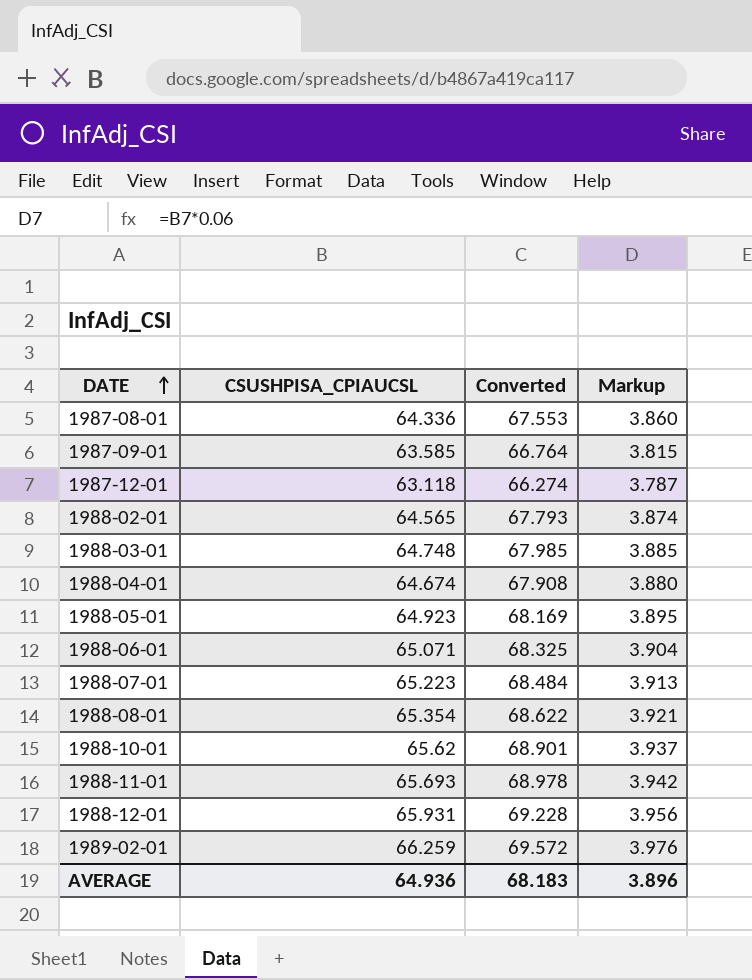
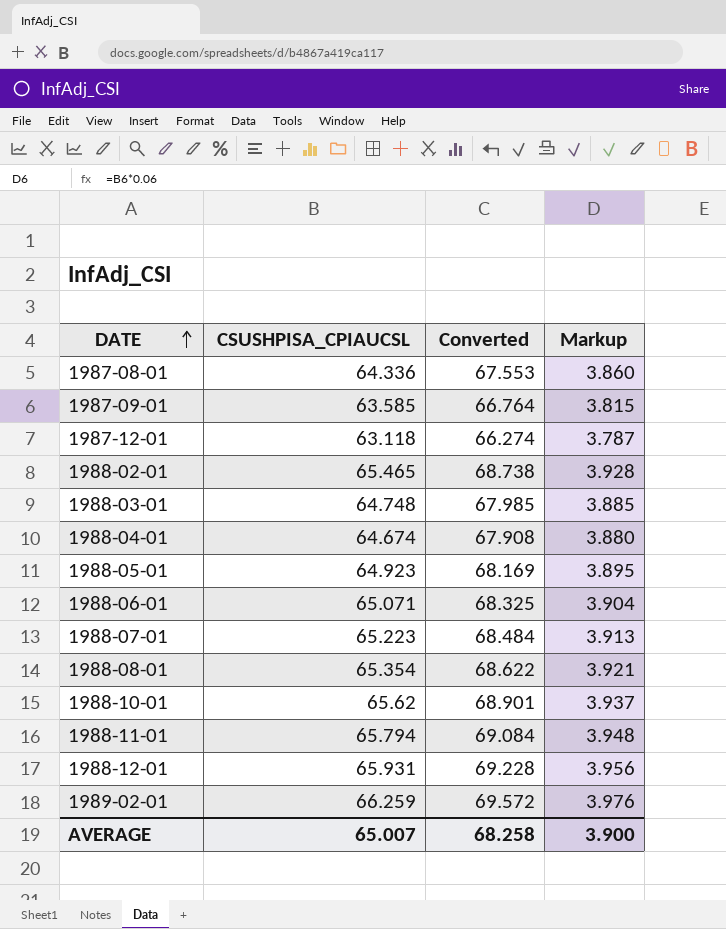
1988-02-01 | CSUSHPISA_CPIAUCSL: 64.565 -> 65.465
1988-02-01 | Converted: 67.793 -> 68.738
1988-02-01 | Markup: 3.874 -> 3.928
1988-11-01 | CSUSHPISA_CPIAUCSL: 65.693 -> 65.794
1988-11-01 | Converted: 68.978 -> 69.084
1988-11-01 | Markup: 3.942 -> 3.948
AVERAGE | CSUSHPISA_CPIAUCSL: 64.936 -> 65.007
AVERAGE | Converted: 68.183 -> 68.258
AVERAGE | Markup: 3.896 -> 3.900

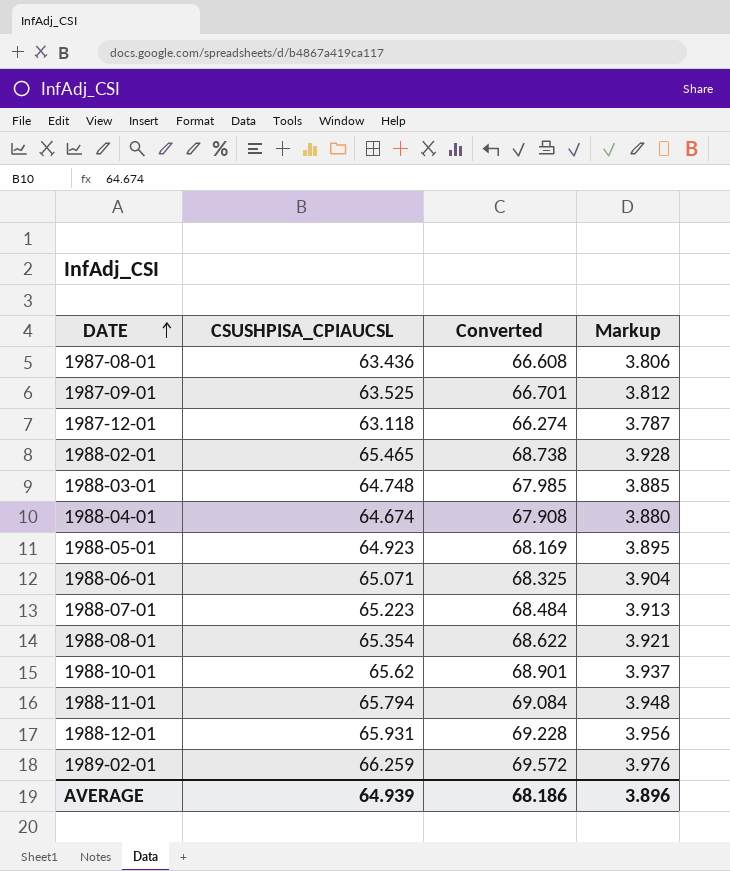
1987-08-01 | CSUSHPISA_CPIAUCSL: 64.336 -> 63.436
1987-08-01 | Converted: 67.553 -> 66.608
1987-08-01 | Markup: 3.860 -> 3.806
1987-09-01 | CSUSHPISA_CPIAUCSL: 63.585 -> 63.525
1987-09-01 | Converted: 66.764 -> 66.701
1987-09-01 | Markup: 3.815 -> 3.812
AVERAGE | CSUSHPISA_CPIAUCSL: 65.007 -> 64.939
AVERAGE | Converted: 68.258 -> 68.186
AVERAGE | Markup: 3.900 -> 3.896

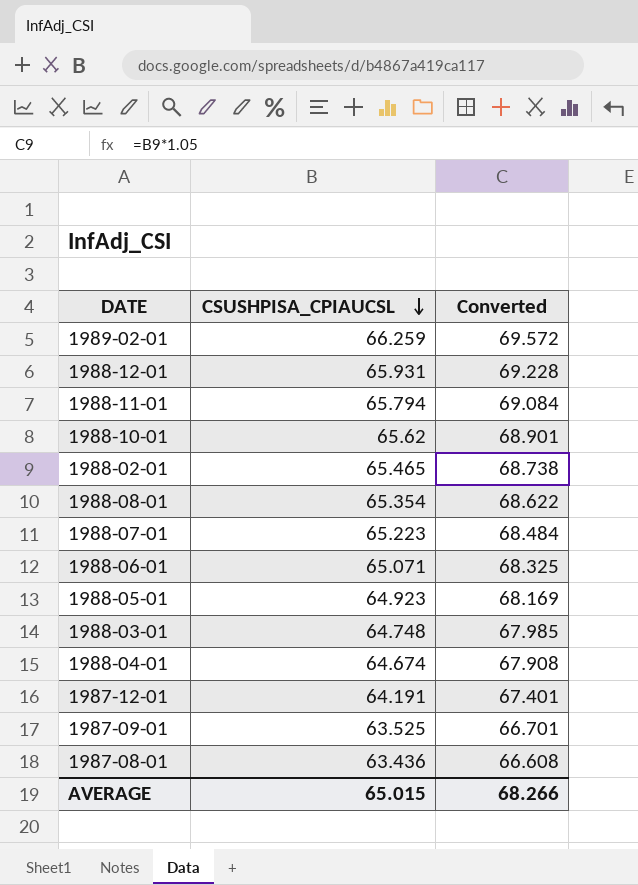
row order: DATE ascending -> CSUSHPISA_CPIAUCSL descending
column Markup | formula: [CSUSHPISA_CPIAUCSL] * 0.06 -> none
1987-12-01 | CSUSHPISA_CPIAUCSL: 63.118 -> 64.191
1987-12-01 | Converted: 66.274 -> 67.401
AVERAGE | CSUSHPISA_CPIAUCSL: 64.939 -> 65.015
AVERAGE | Converted: 68.186 -> 68.266

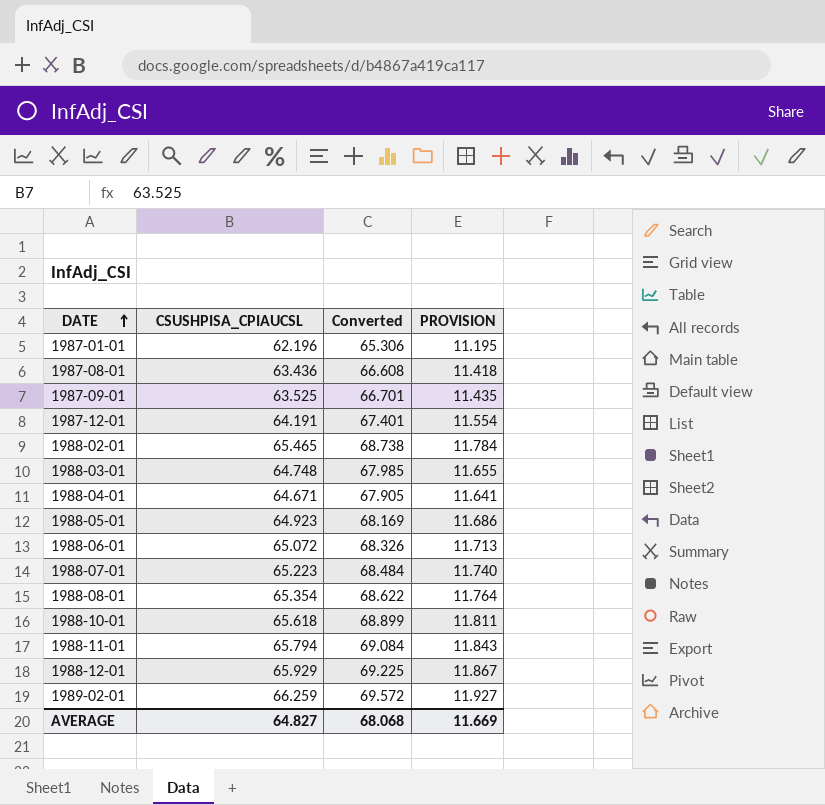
row order: CSUSHPISA_CPIAUCSL descending -> DATE ascending
column PROVISION | formula: none -> [CSUSHPISA_CPIAUCSL] * 0.18
row 1987-01-01: none -> 62.196 | 65.306 | 11.195
1988-04-01 | CSUSHPISA_CPIAUCSL: 64.674 -> 64.671
1988-04-01 | Converted: 67.908 -> 67.905
1988-06-01 | CSUSHPISA_CPIAUCSL: 65.071 -> 65.072
1988-06-01 | Converted: 68.325 -> 68.326
1988-10-01 | CSUSHPISA_CPIAUCSL: 65.62 -> 65.618
1988-10-01 | Converted: 68.901 -> 68.899
1988-12-01 | CSUSHPISA_CPIAUCSL: 65.931 -> 65.929
1988-12-01 | Converted: 69.228 -> 69.225
AVERAGE | CSUSHPISA_CPIAUCSL: 65.015 -> 64.827
AVERAGE | Converted: 68.266 -> 68.068

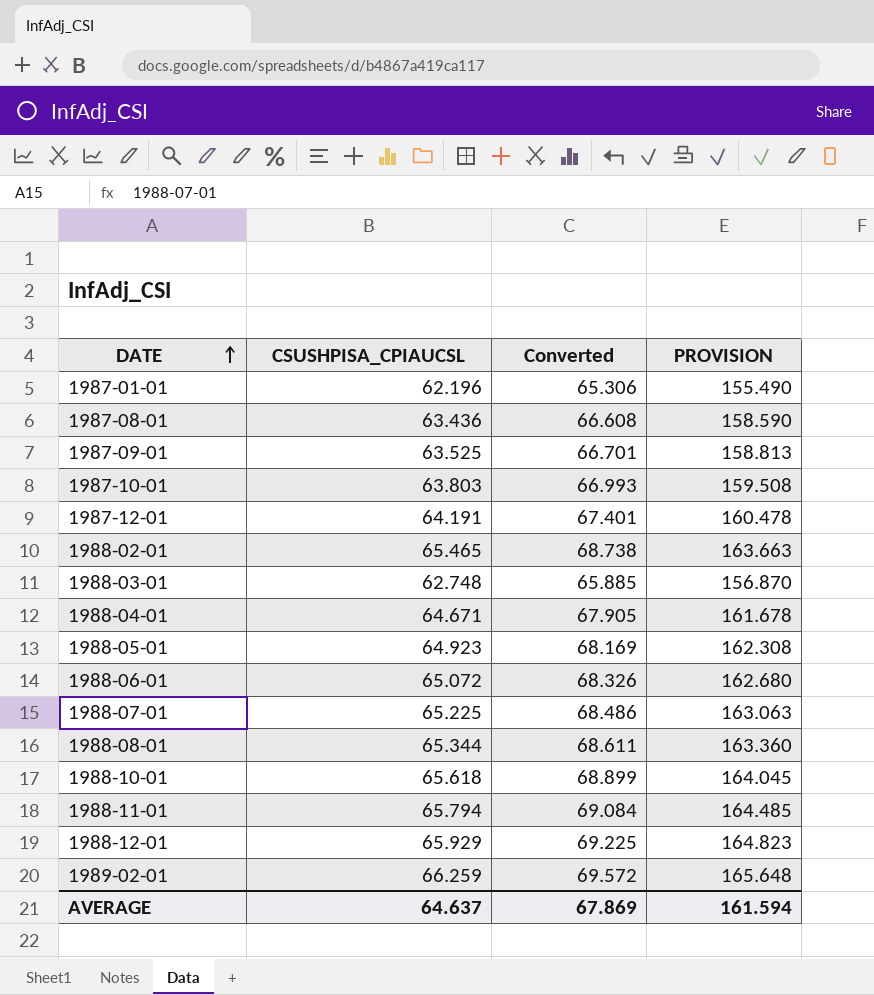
column PROVISION | formula: [CSUSHPISA_CPIAUCSL] * 0.18 -> [CSUSHPISA_CPIAUCSL] * 2.5
row 1987-10-01: none -> 63.803 | 66.993 | 159.508
1988-03-01 | CSUSHPISA_CPIAUCSL: 64.748 -> 62.748
1988-03-01 | Converted: 67.985 -> 65.885
1988-07-01 | CSUSHPISA_CPIAUCSL: 65.223 -> 65.225
1988-07-01 | Converted: 68.484 -> 68.486
1988-08-01 | CSUSHPISA_CPIAUCSL: 65.354 -> 65.344
1988-08-01 | Converted: 68.622 -> 68.611
AVERAGE | CSUSHPISA_CPIAUCSL: 64.827 -> 64.637
AVERAGE | Converted: 68.068 -> 67.869
AVERAGE | PROVISION: 11.669 -> 161.594

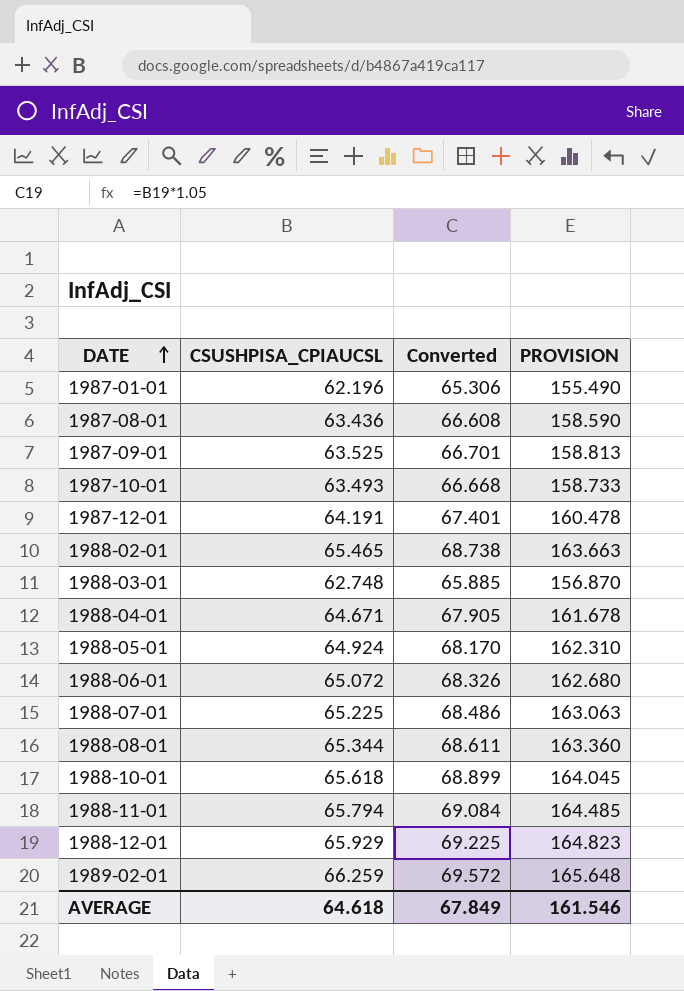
1987-10-01 | CSUSHPISA_CPIAUCSL: 63.803 -> 63.493
1987-10-01 | Converted: 66.993 -> 66.668
1987-10-01 | PROVISION: 159.508 -> 158.733
1988-05-01 | CSUSHPISA_CPIAUCSL: 64.923 -> 64.924
1988-05-01 | Converted: 68.169 -> 68.170
1988-05-01 | PROVISION: 162.308 -> 162.310
AVERAGE | CSUSHPISA_CPIAUCSL: 64.637 -> 64.618
AVERAGE | Converted: 67.869 -> 67.849
AVERAGE | PROVISION: 161.594 -> 161.546

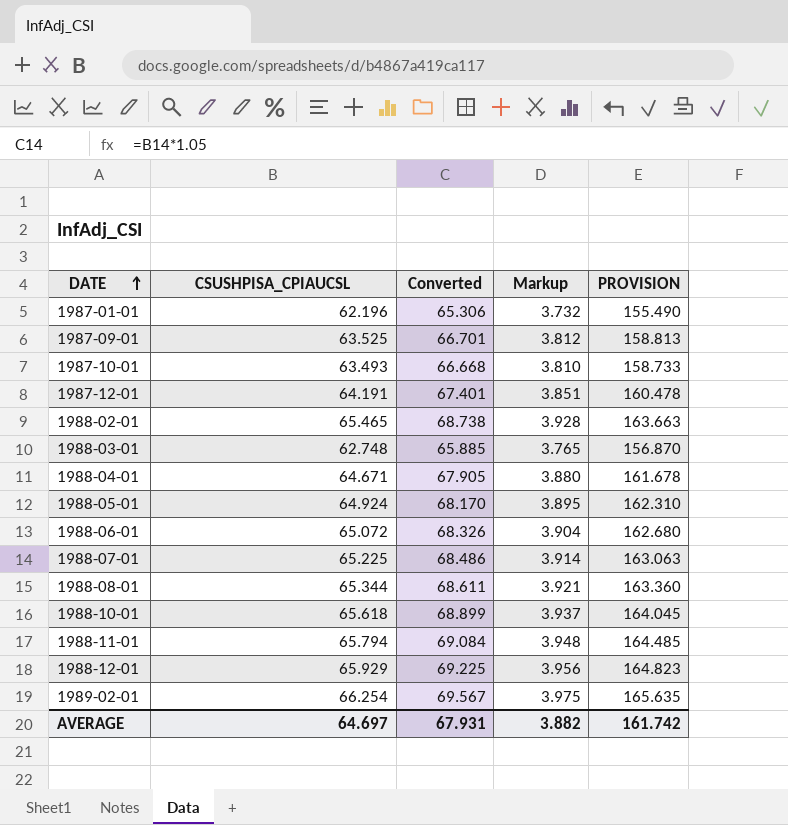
column Markup | formula: none -> [CSUSHPISA_CPIAUCSL] * 0.06
row 1987-08-01: 63.436 | 66.608 | 158.590 -> none
1989-02-01 | CSUSHPISA_CPIAUCSL: 66.259 -> 66.254
1989-02-01 | Converted: 69.572 -> 69.567
1989-02-01 | PROVISION: 165.648 -> 165.635
AVERAGE | CSUSHPISA_CPIAUCSL: 64.618 -> 64.697
AVERAGE | Converted: 67.849 -> 67.931
AVERAGE | PROVISION: 161.546 -> 161.742

